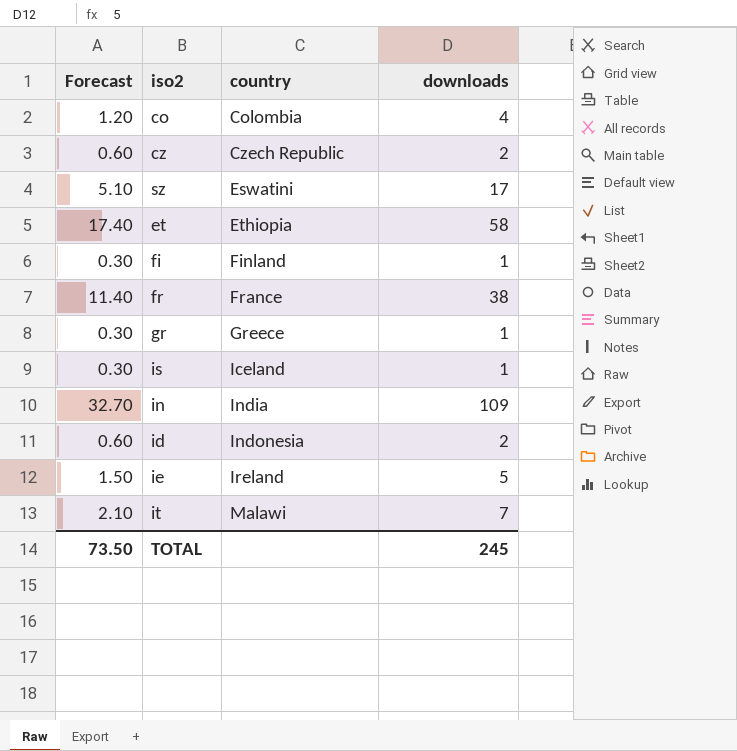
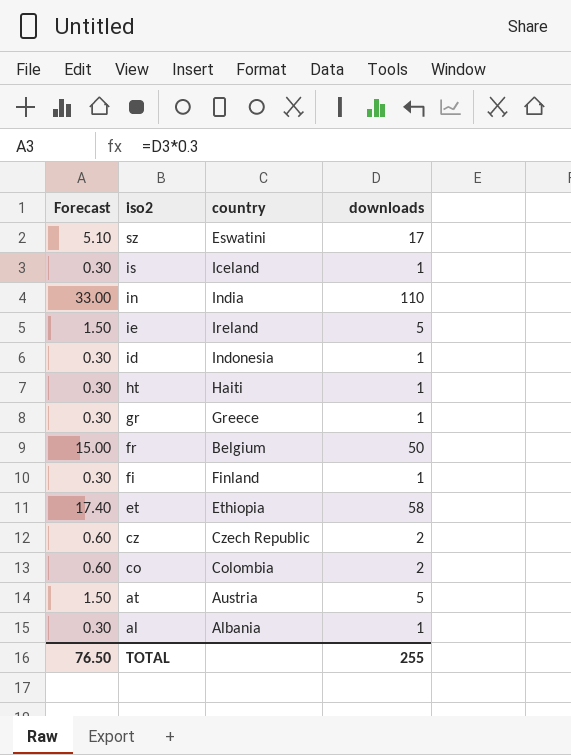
row order: country ascending -> iso2 descending
row it: 2.10 | Malawi | 7 -> none
in | Forecast: 32.70 -> 33.00
in | downloads: 109 -> 110
id | Forecast: 0.60 -> 0.30
id | downloads: 2 -> 1
row ht: none -> 0.30 | Haiti | 1
fr | Forecast: 11.40 -> 15.00
fr | country: France -> Belgium
fr | downloads: 38 -> 50
co | Forecast: 1.20 -> 0.60
co | downloads: 4 -> 2
row at: none -> 1.50 | Austria | 5
row al: none -> 0.30 | Albania | 1
TOTAL | Forecast: 73.50 -> 76.50
TOTAL | downloads: 245 -> 255

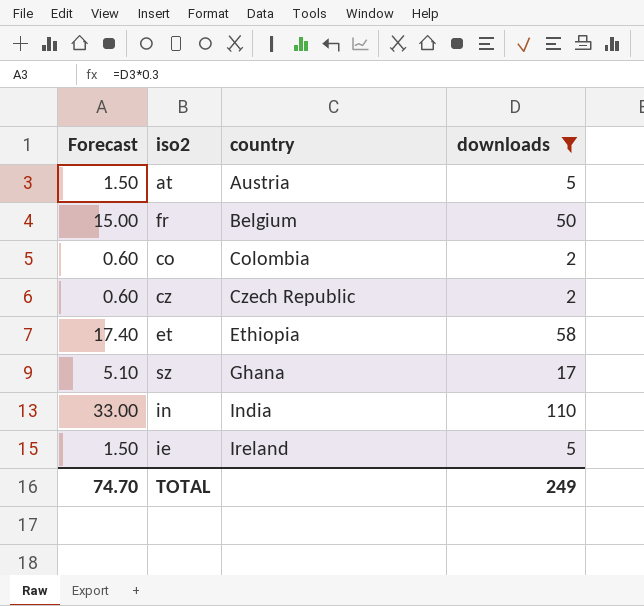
filter: none -> downloads != 1
row order: iso2 descending -> country ascending
sz | country: Eswatini -> Ghana
TOTAL | Forecast: 76.50 -> 74.70
TOTAL | downloads: 255 -> 249

